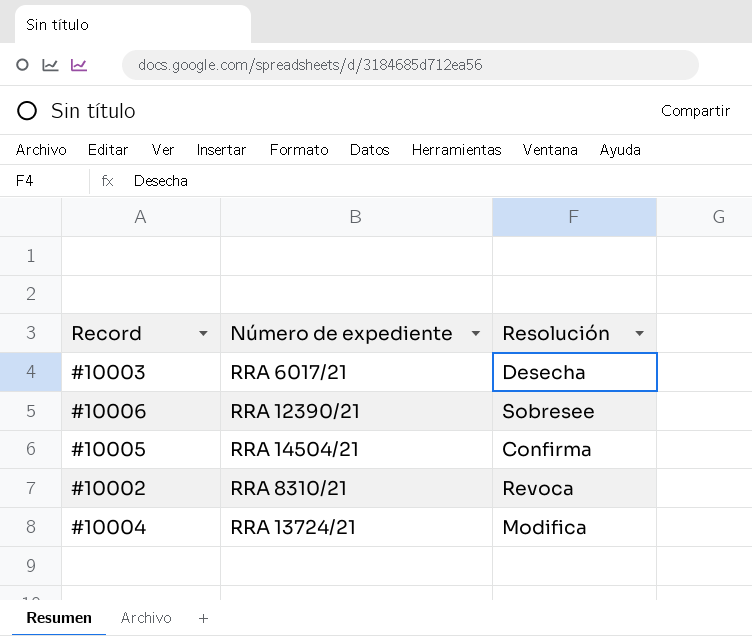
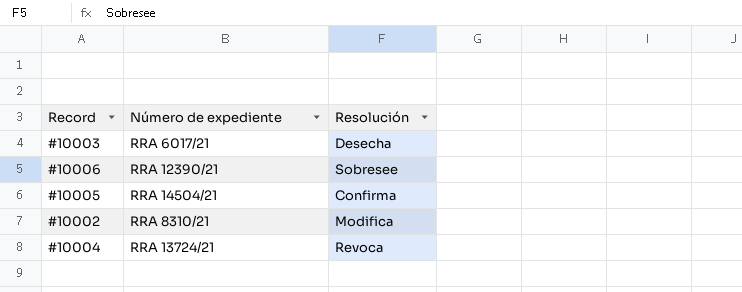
#10002 | Resolución: Revoca -> Modifica
#10004 | Resolución: Modifica -> Revoca

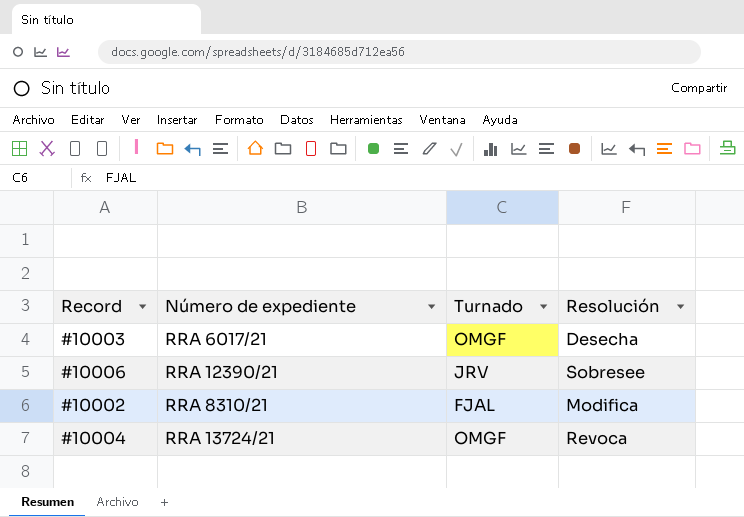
column Turnado | position: none -> 3
row #10005: RRA 14504/21 | Confirma -> none

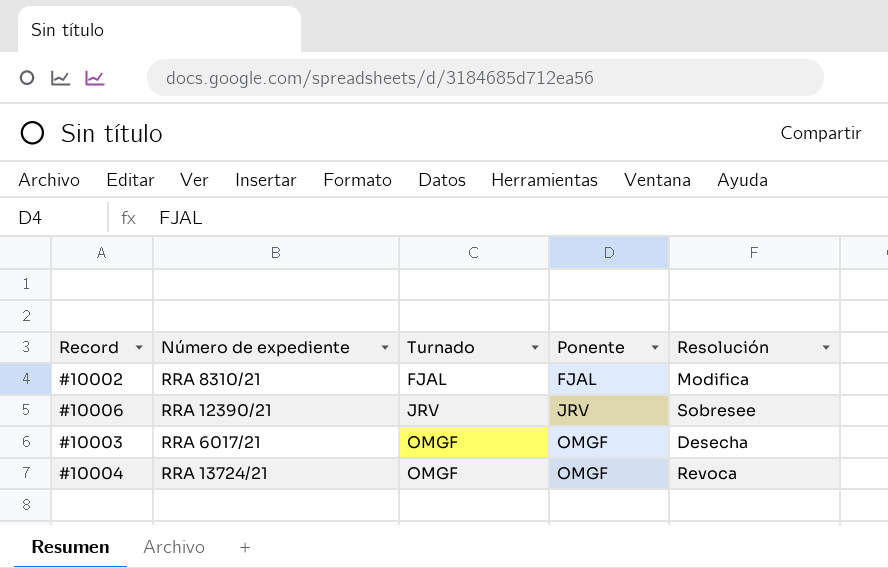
row order: none -> Turnado ascending
column Ponente | position: none -> 4

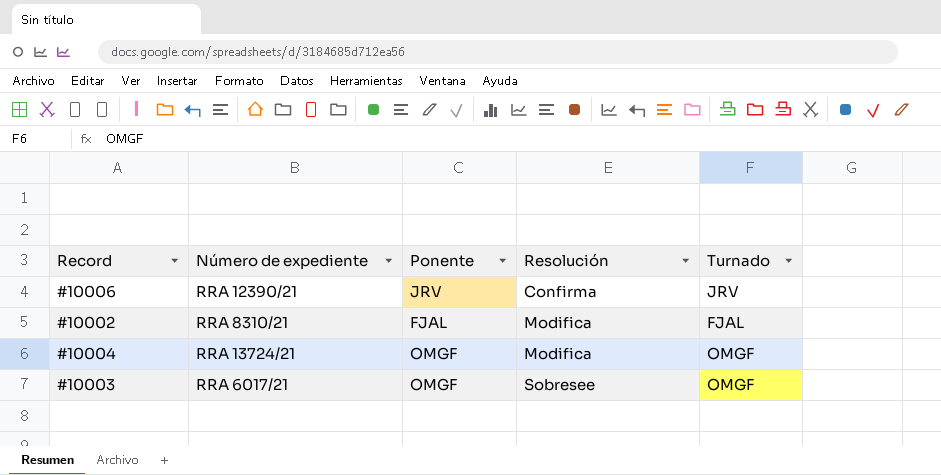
row order: Turnado ascending -> Resolución ascending
column Turnado | position: 3 -> 5
#10006 | Resolución: Sobresee -> Confirma
#10004 | Resolución: Revoca -> Modifica
#10003 | Resolución: Desecha -> Sobresee

